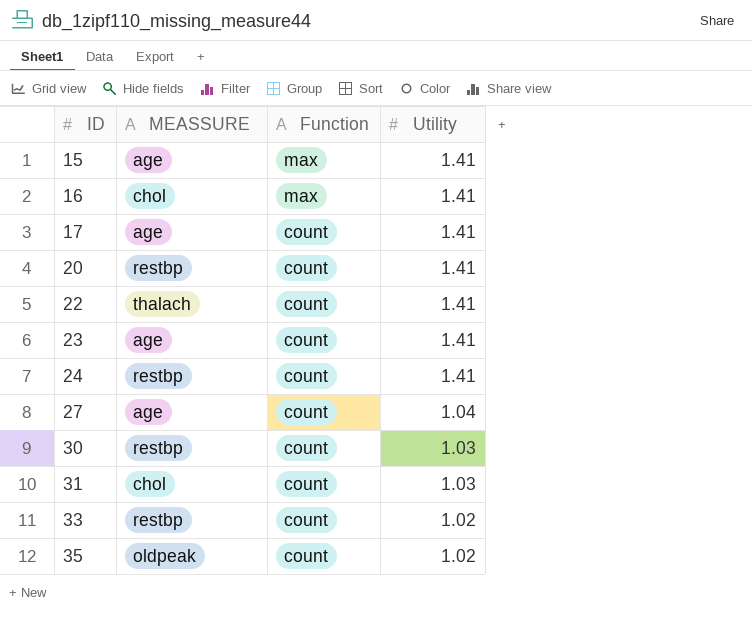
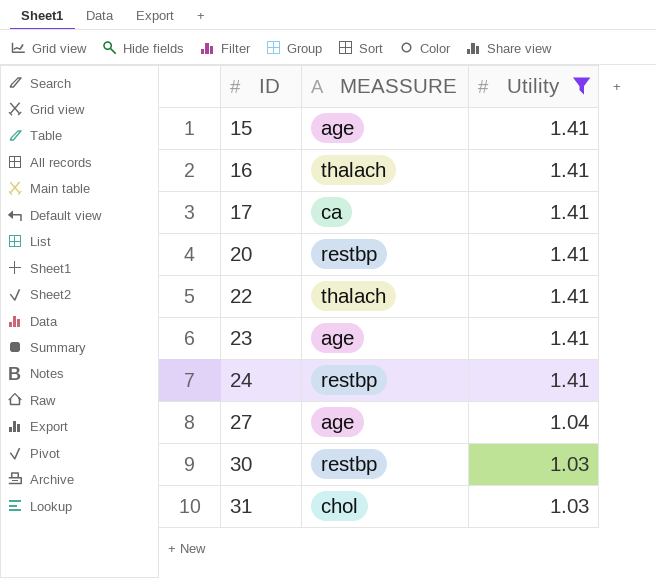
filter: none -> Utility != 1.02
column Function | position: 3 -> none
16 | MEASSURE: chol -> thalach
17 | MEASSURE: age -> ca

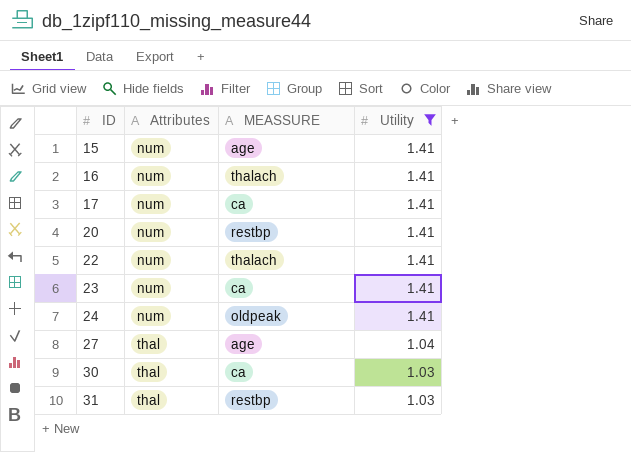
column Attributes | position: none -> 2
23 | MEASSURE: age -> ca
24 | MEASSURE: restbp -> oldpeak
30 | MEASSURE: restbp -> ca
31 | MEASSURE: chol -> restbp

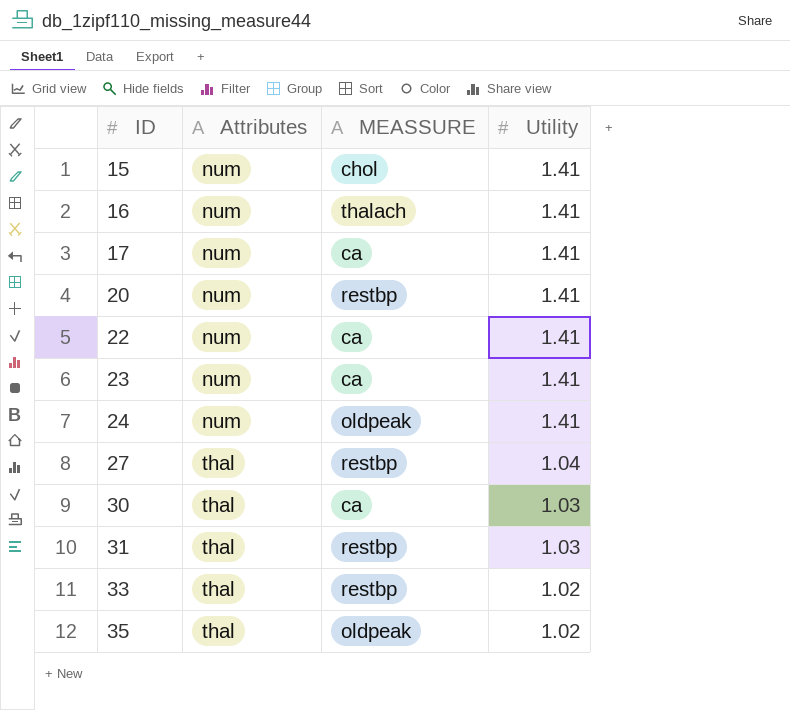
filter: Utility != 1.02 -> none
15 | MEASSURE: age -> chol
22 | MEASSURE: thalach -> ca
27 | MEASSURE: age -> restbp

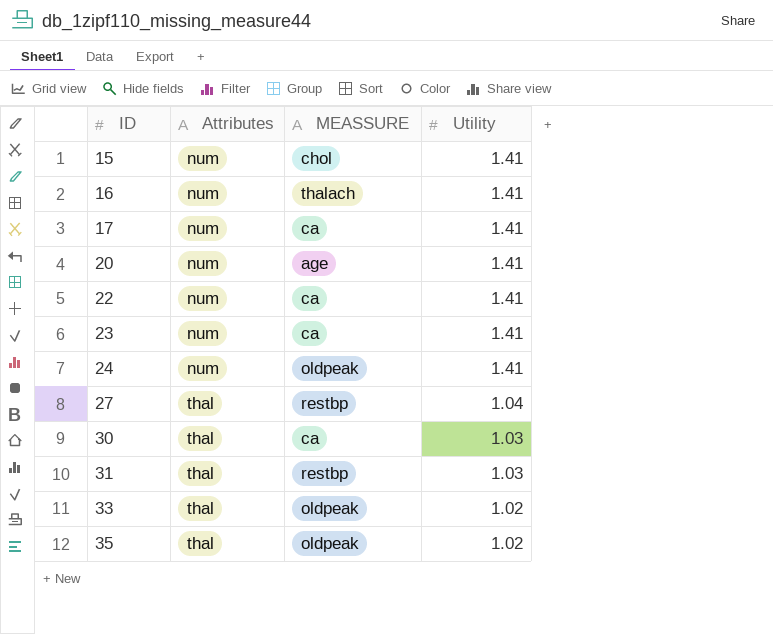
20 | MEASSURE: restbp -> age
33 | MEASSURE: restbp -> oldpeak

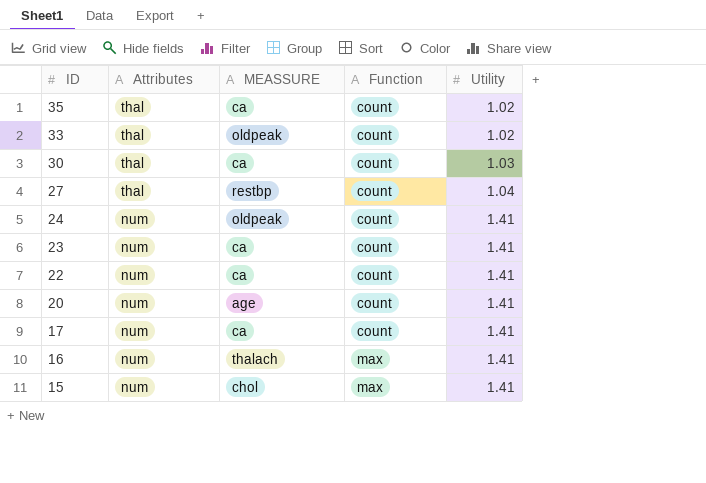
row order: ID ascending -> ID descending
column Function | position: none -> 4
row 31: thal | restbp | 1.03 -> none
35 | MEASSURE: oldpeak -> ca

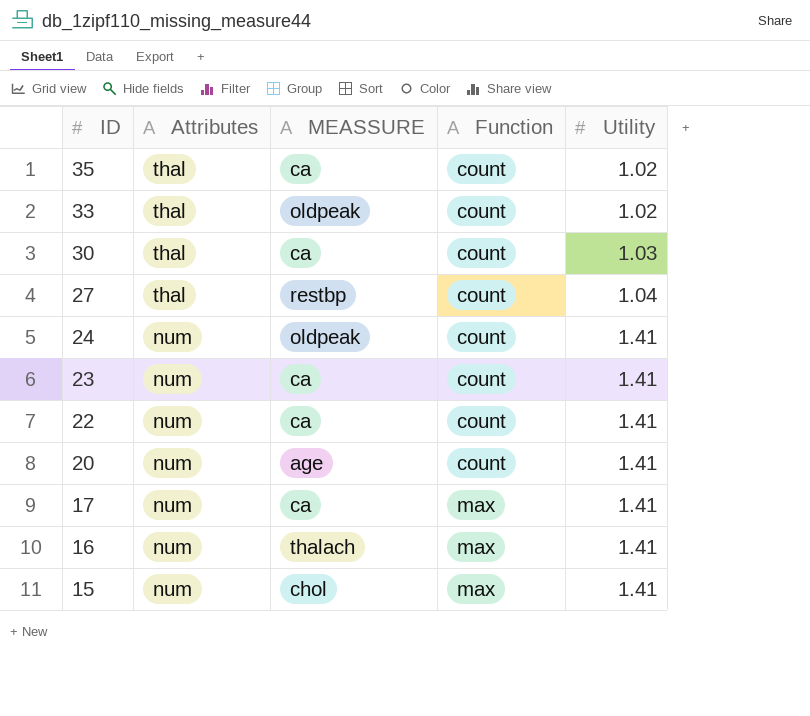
17 | Function: count -> max

